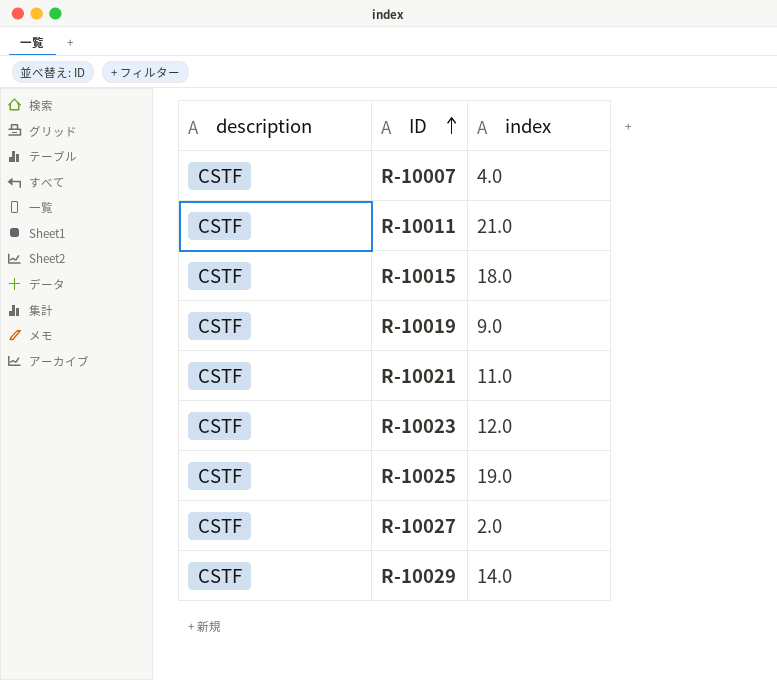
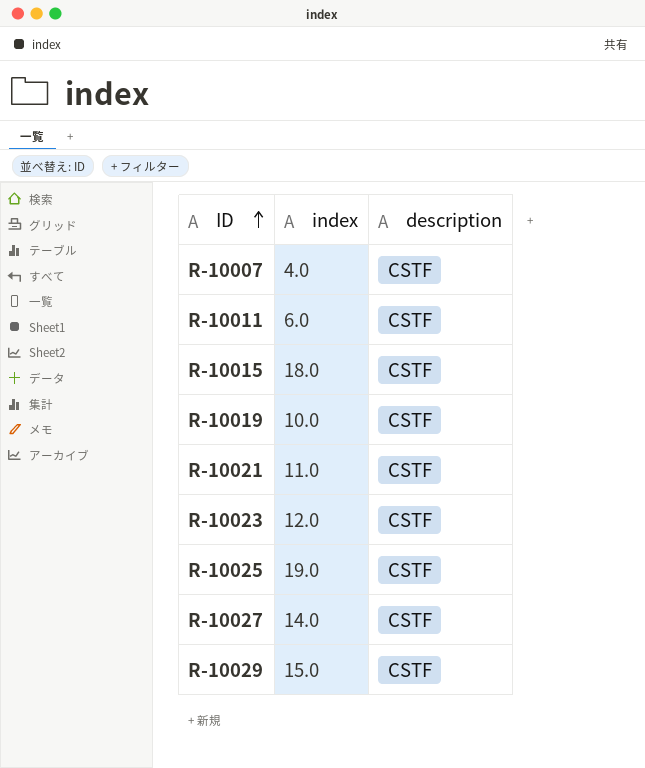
column description | position: 1 -> 3
R-10011 | index: 21.0 -> 6.0
R-10019 | index: 9.0 -> 10.0
R-10027 | index: 2.0 -> 14.0
R-10029 | index: 14.0 -> 15.0

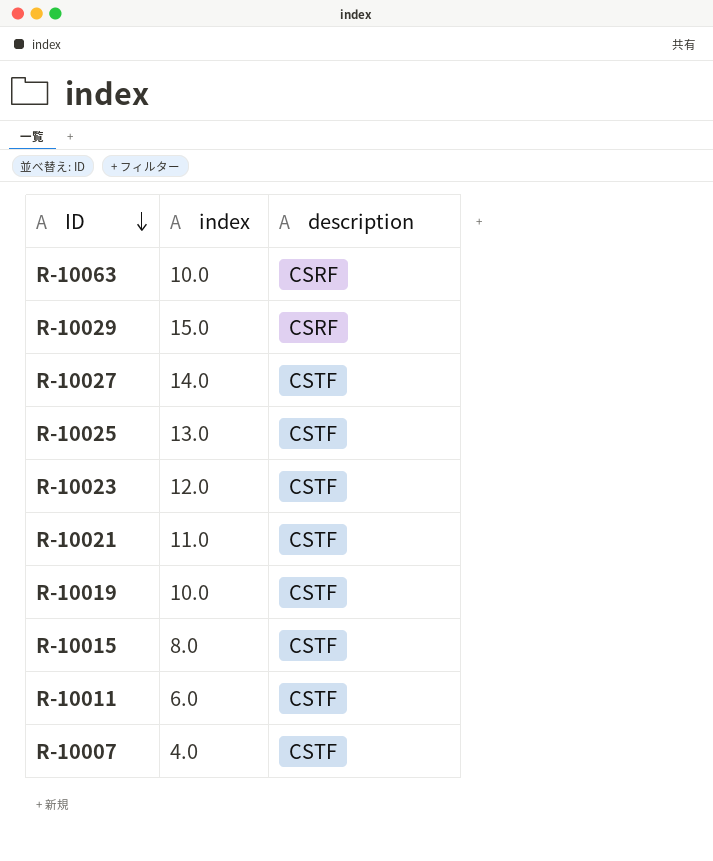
row order: ID ascending -> ID descending
row R-10063: none -> 10.0 | CSRF
R-10029 | description: CSTF -> CSRF
R-10025 | index: 19.0 -> 13.0
R-10015 | index: 18.0 -> 8.0

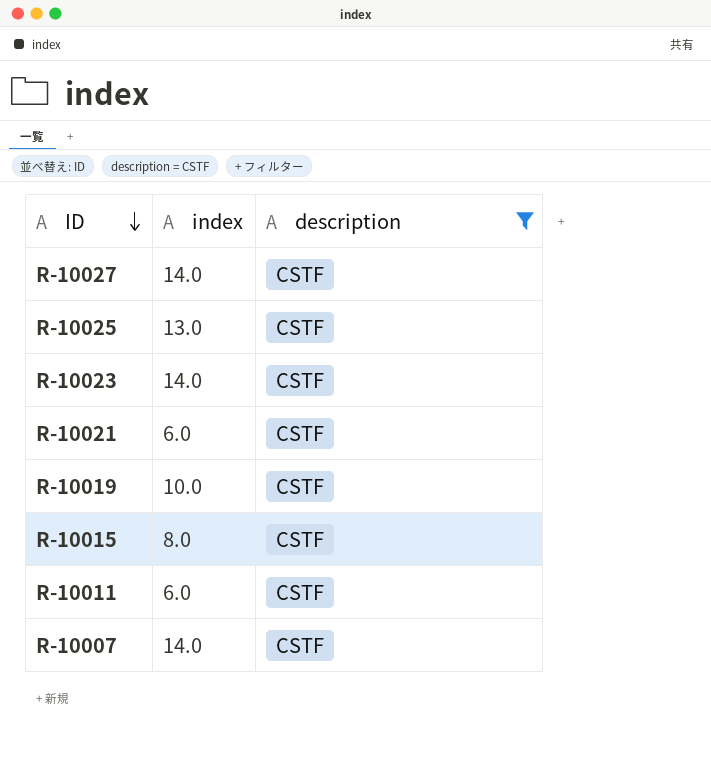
filter: none -> description = CSTF
R-10023 | index: 12.0 -> 14.0
R-10021 | index: 11.0 -> 6.0
R-10007 | index: 4.0 -> 14.0

